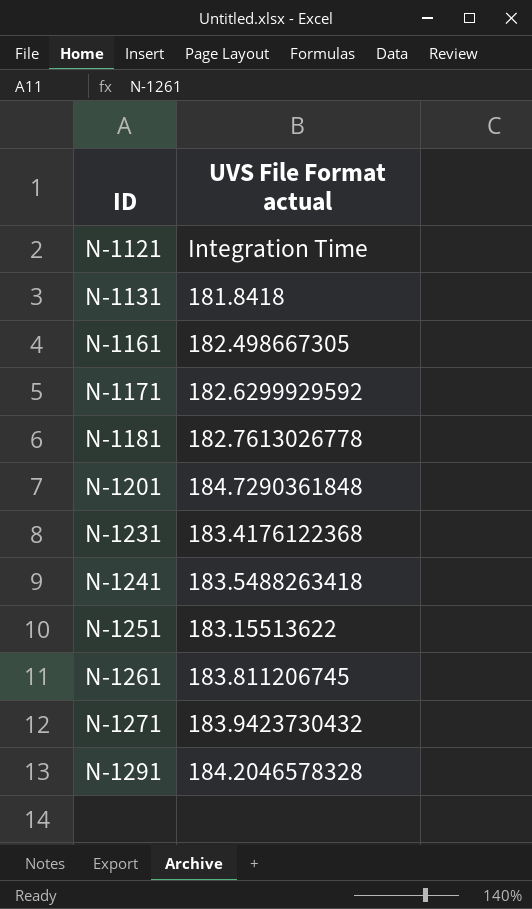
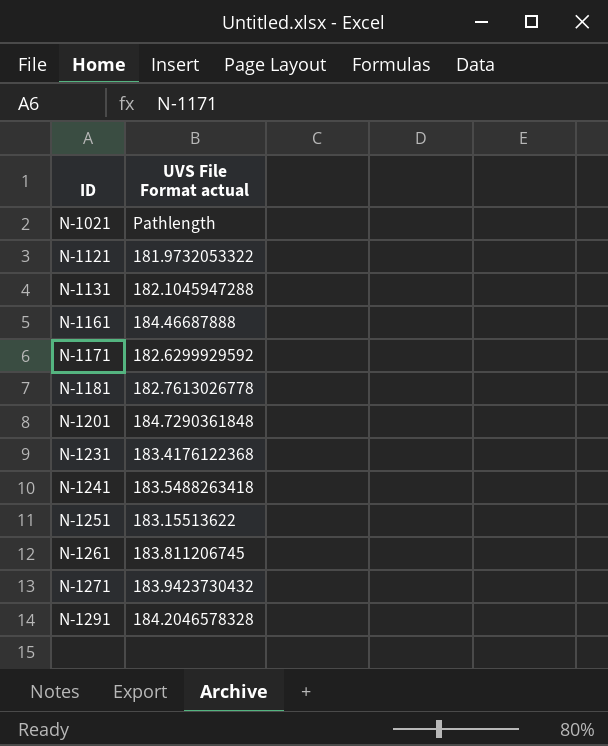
row N-1021: none -> Pathlength
N-1121 | UVS File Format actual: Integration Time -> 181.9732053322
N-1131 | UVS File Format actual: 181.8418 -> 182.1045947288
N-1161 | UVS File Format actual: 182.498667305 -> 184.46687888

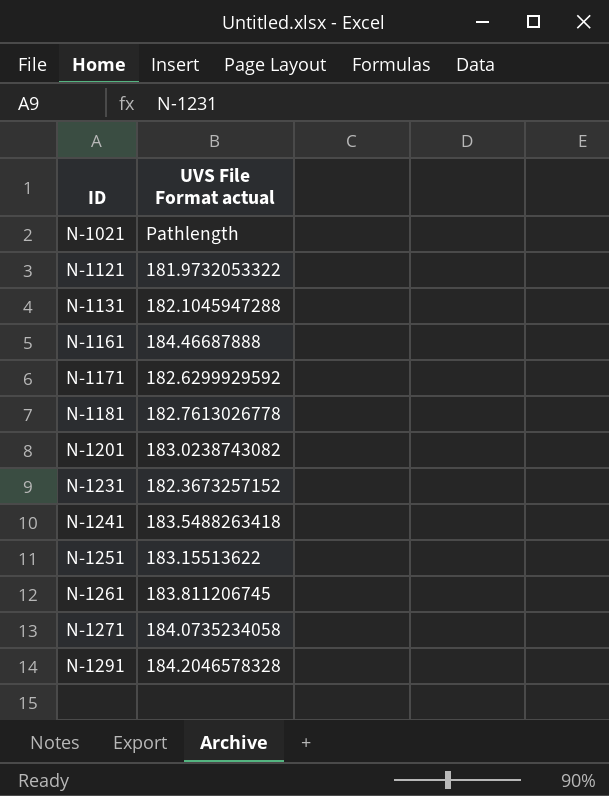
N-1201 | UVS File Format actual: 184.7290361848 -> 183.0238743082
N-1231 | UVS File Format actual: 183.4176122368 -> 182.3673257152
N-1271 | UVS File Format actual: 183.9423730432 -> 184.0735234058

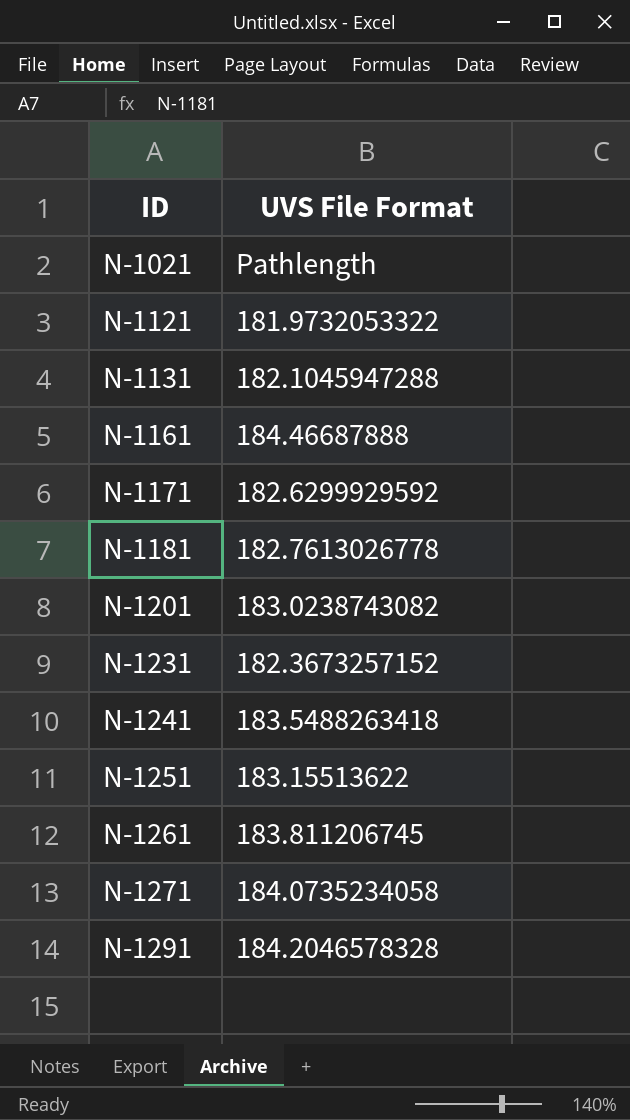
column name: UVS File Format actual -> UVS File Format

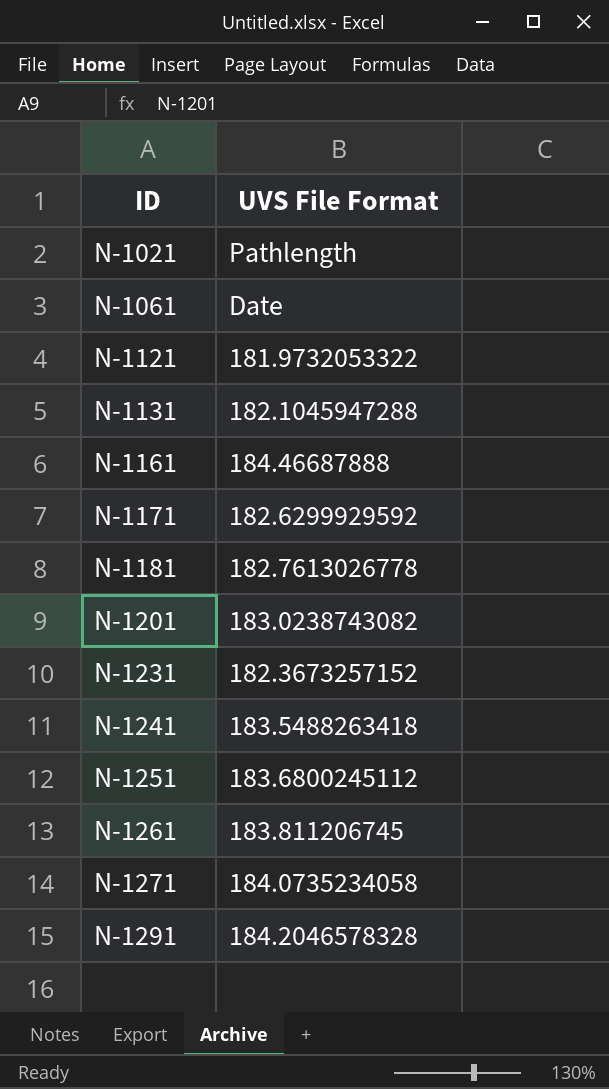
row N-1061: none -> Date
N-1251 | UVS File Format: 183.15513622 -> 183.6800245112

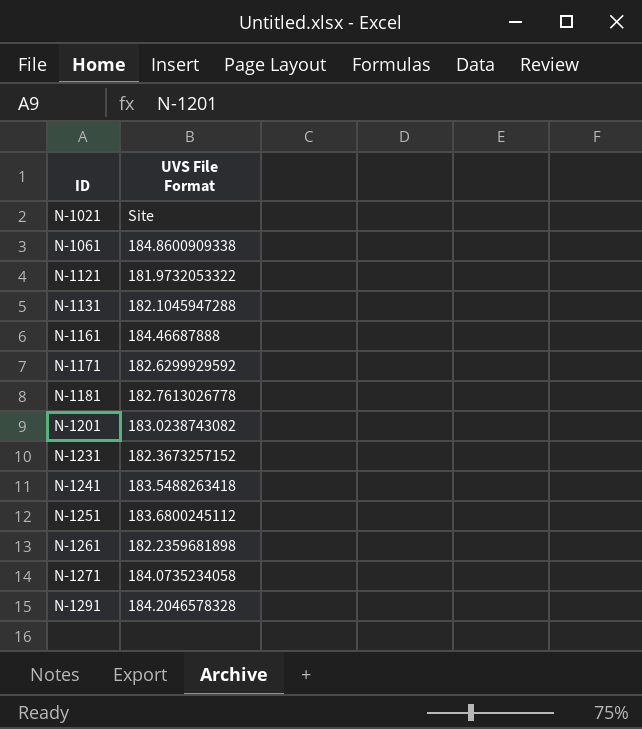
N-1021 | UVS File Format: Pathlength -> Site
N-1061 | UVS File Format: Date -> 184.8600909338
N-1261 | UVS File Format: 183.811206745 -> 182.2359681898

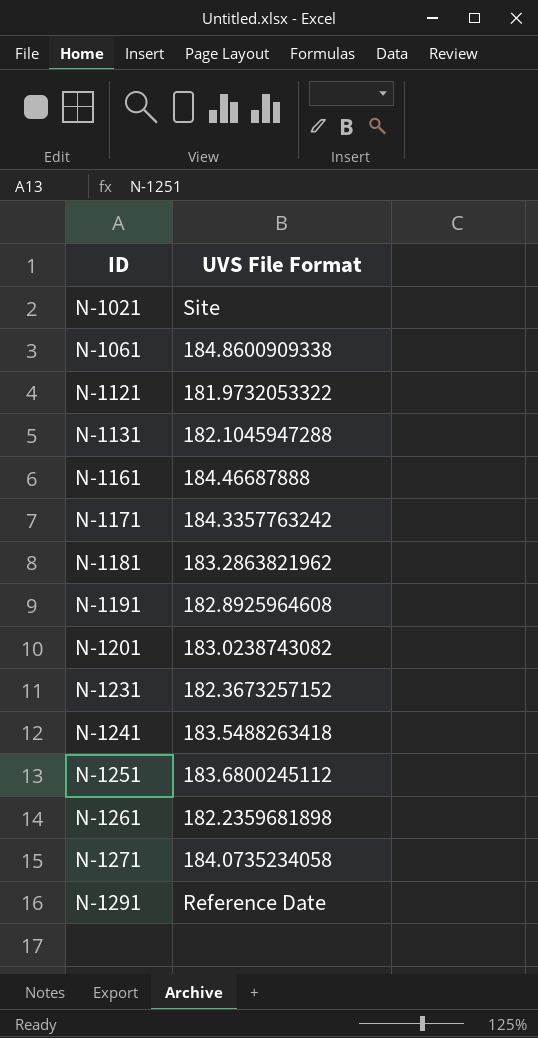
N-1171 | UVS File Format: 182.6299929592 -> 184.3357763242
N-1181 | UVS File Format: 182.7613026778 -> 183.2863821962
row N-1191: none -> 182.8925964608
N-1291 | UVS File Format: 184.2046578328 -> Reference Date

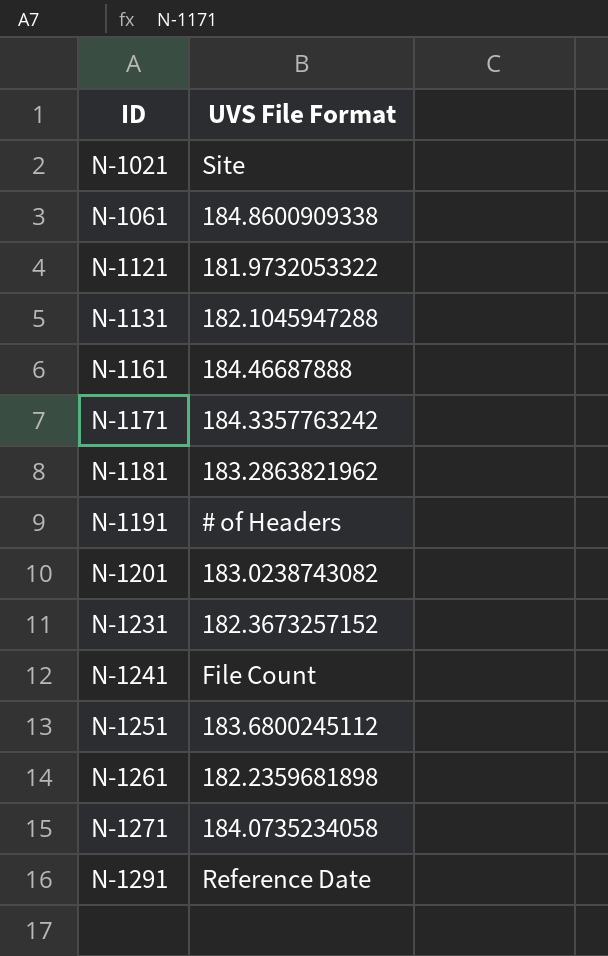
N-1191 | UVS File Format: 182.8925964608 -> # of Headers
N-1241 | UVS File Format: 183.5488263418 -> File Count

